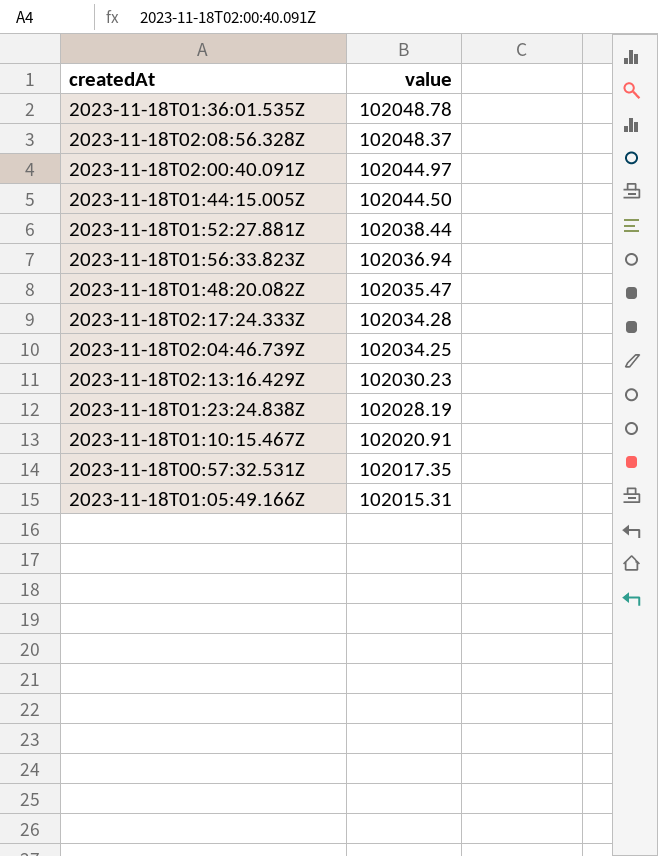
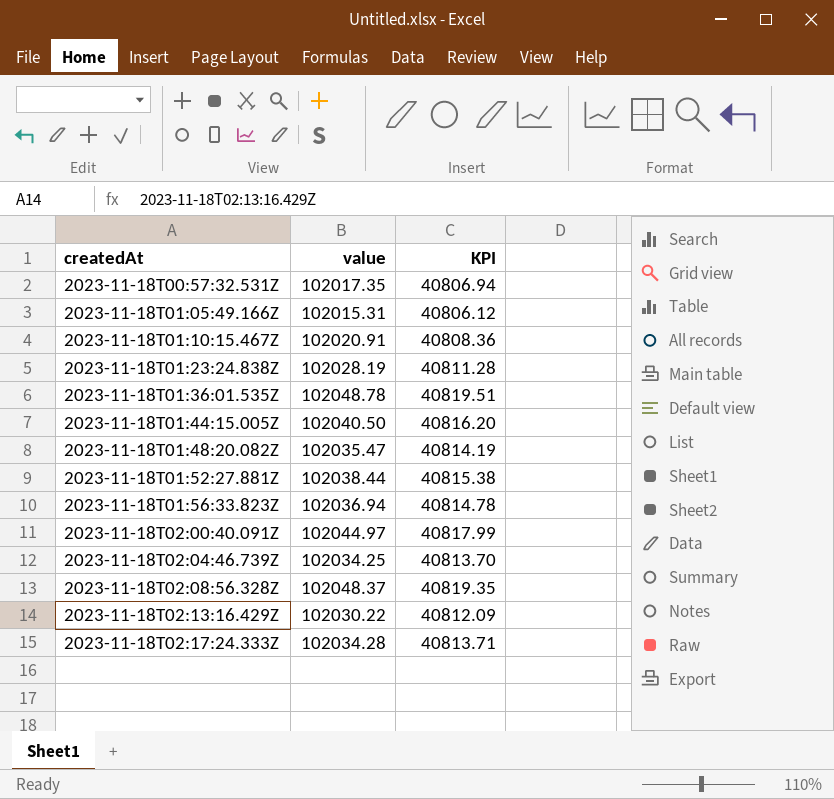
row order: value descending -> createdAt ascending
column KPI | formula: none -> [value] * 0.4
2023-11-18T01:44:15.005Z | value: 102044.50 -> 102040.50
2023-11-18T02:13:16.429Z | value: 102030.23 -> 102030.22

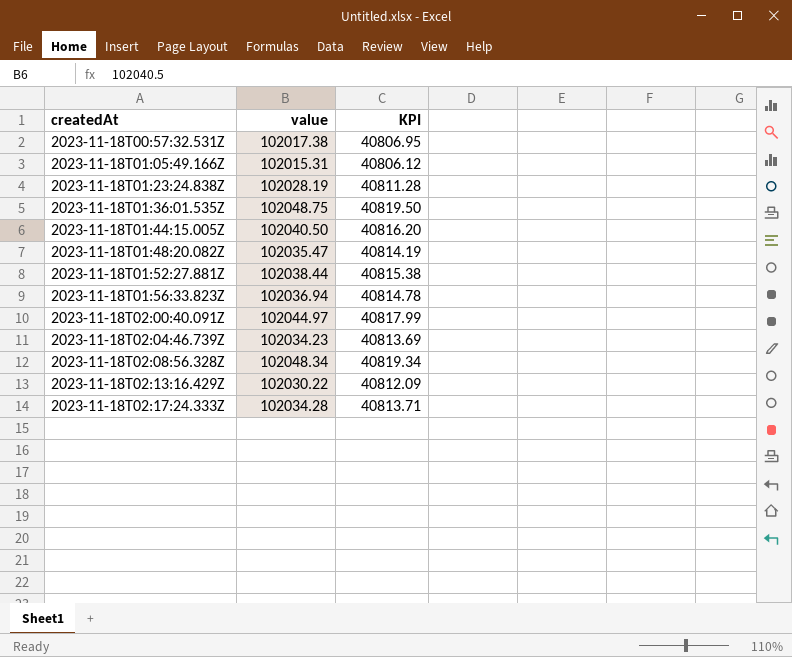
row 2023-11-18T01:10:15.467Z: 102020.91 | 40808.36 -> none
2023-11-18T00:57:32.531Z | value: 102017.35 -> 102017.38
2023-11-18T00:57:32.531Z | KPI: 40806.94 -> 40806.95
2023-11-18T01:36:01.535Z | value: 102048.78 -> 102048.75
2023-11-18T01:36:01.535Z | KPI: 40819.51 -> 40819.50
2023-11-18T02:04:46.739Z | value: 102034.25 -> 102034.23
2023-11-18T02:04:46.739Z | KPI: 40813.70 -> 40813.69
2023-11-18T02:08:56.328Z | value: 102048.37 -> 102048.34
2023-11-18T02:08:56.328Z | KPI: 40819.35 -> 40819.34

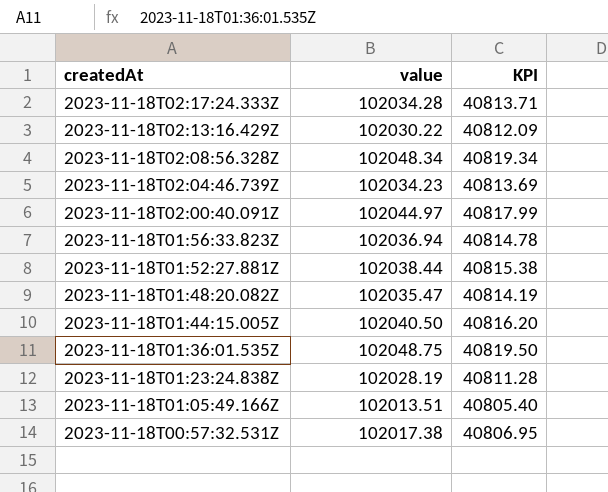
row order: createdAt ascending -> createdAt descending
2023-11-18T01:05:49.166Z | value: 102015.31 -> 102013.51
2023-11-18T01:05:49.166Z | KPI: 40806.12 -> 40805.40

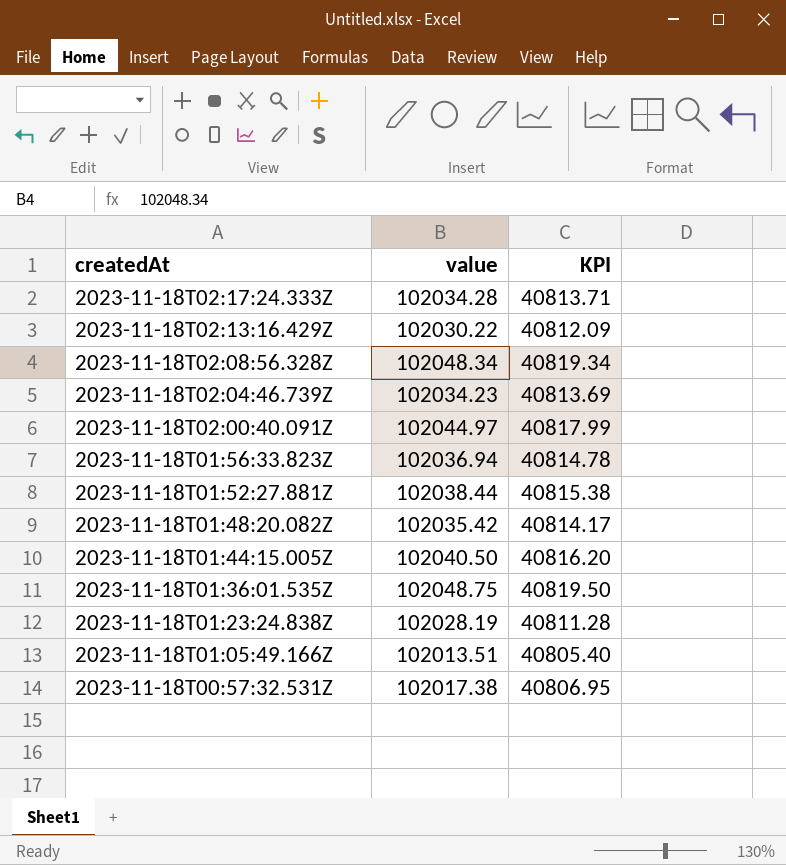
2023-11-18T01:48:20.082Z | value: 102035.47 -> 102035.42
2023-11-18T01:48:20.082Z | KPI: 40814.19 -> 40814.17

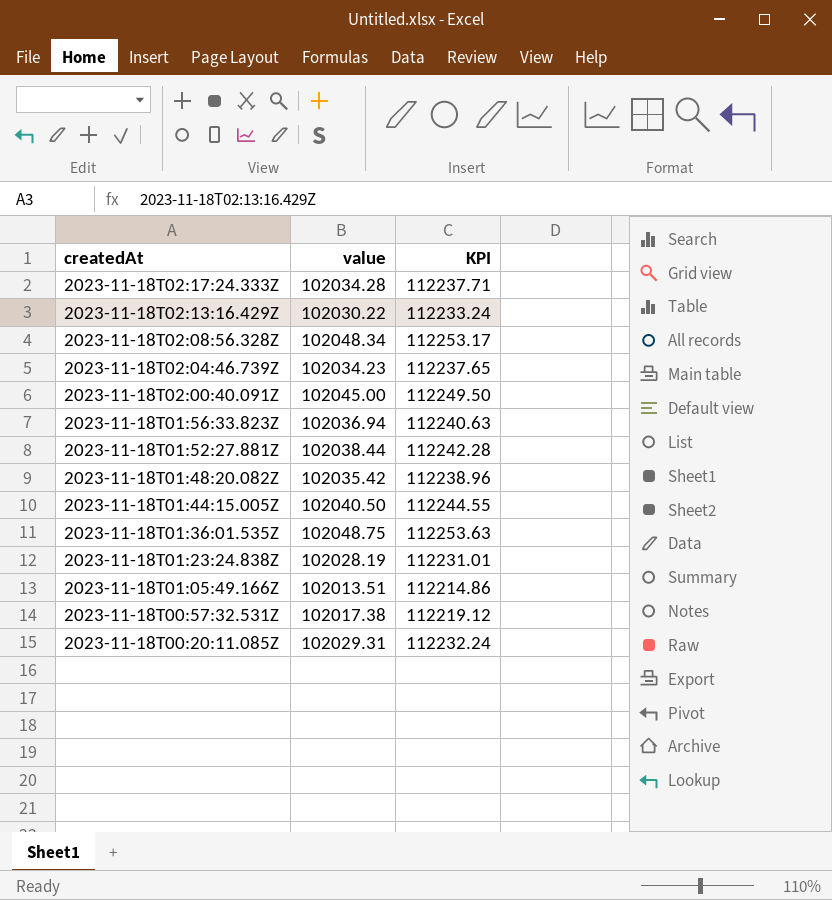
column KPI | formula: [value] * 0.4 -> [value] * 1.1
2023-11-18T02:00:40.091Z | value: 102044.97 -> 102045.00
row 2023-11-18T00:20:11.085Z: none -> 102029.31 | 112232.24

